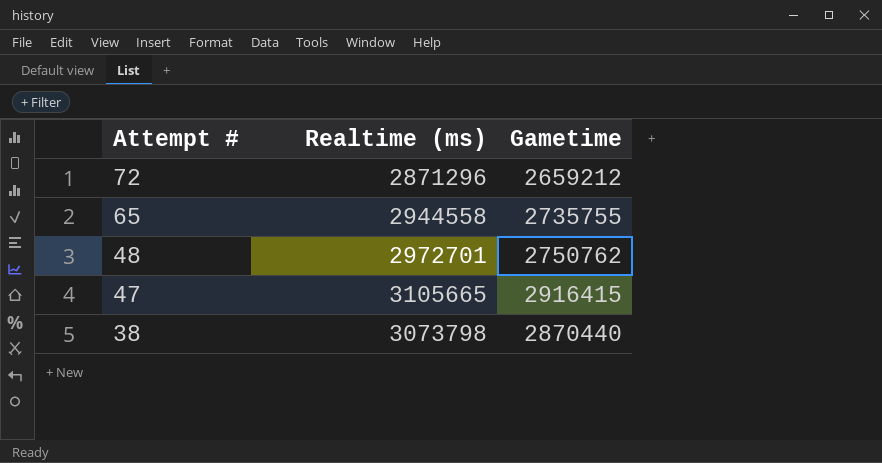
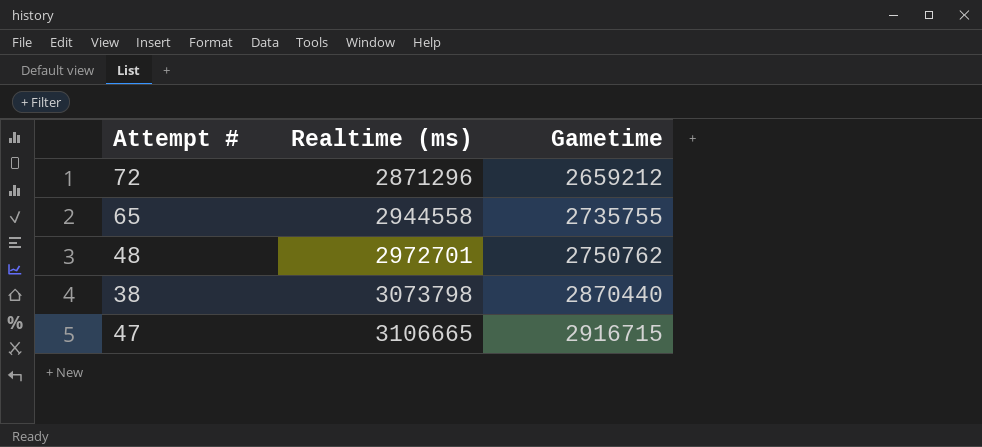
row order: Attempt # descending -> Realtime (ms) ascending
47 | Realtime (ms): 3105665 -> 3106665
47 | Gametime: 2916415 -> 2916715

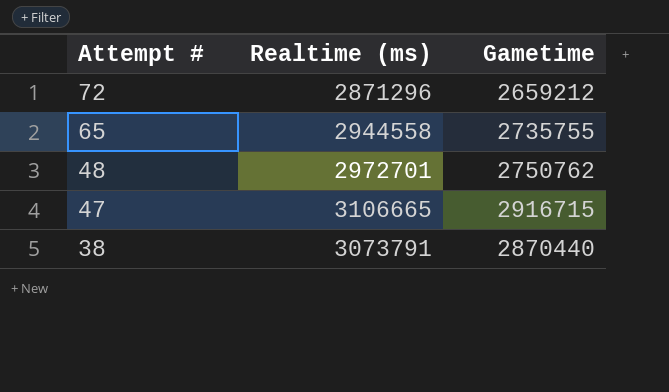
row order: Realtime (ms) ascending -> Attempt # descending
38 | Realtime (ms): 3073798 -> 3073791

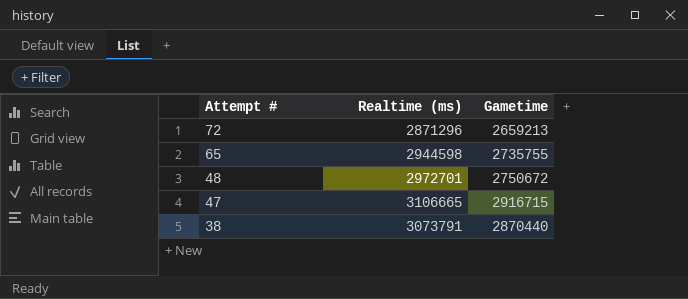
72 | Gametime: 2659212 -> 2659213
65 | Realtime (ms): 2944558 -> 2944598
48 | Gametime: 2750762 -> 2750672

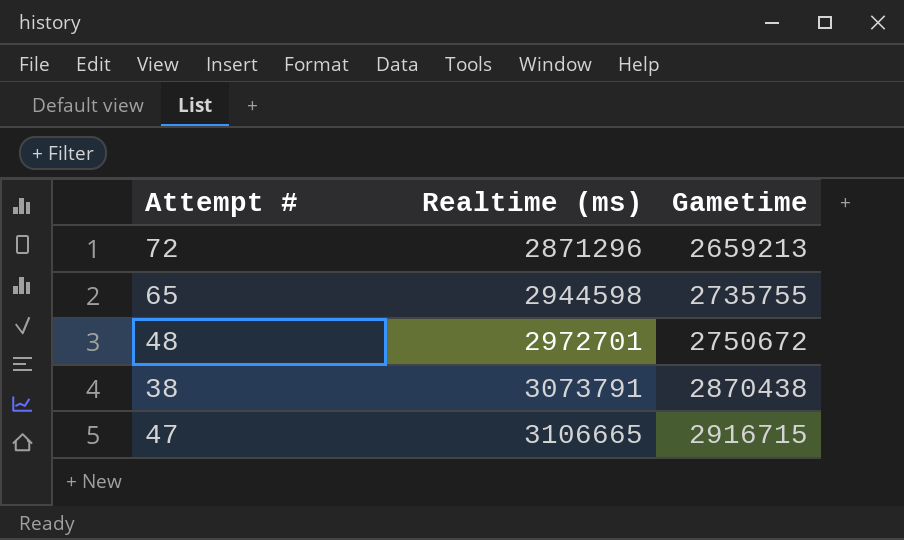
row order: Attempt # descending -> Realtime (ms) ascending
38 | Gametime: 2870440 -> 2870438

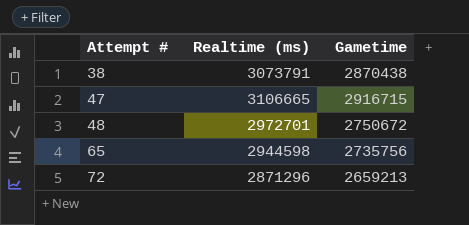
row order: Realtime (ms) ascending -> Attempt # ascending
65 | Gametime: 2735755 -> 2735756

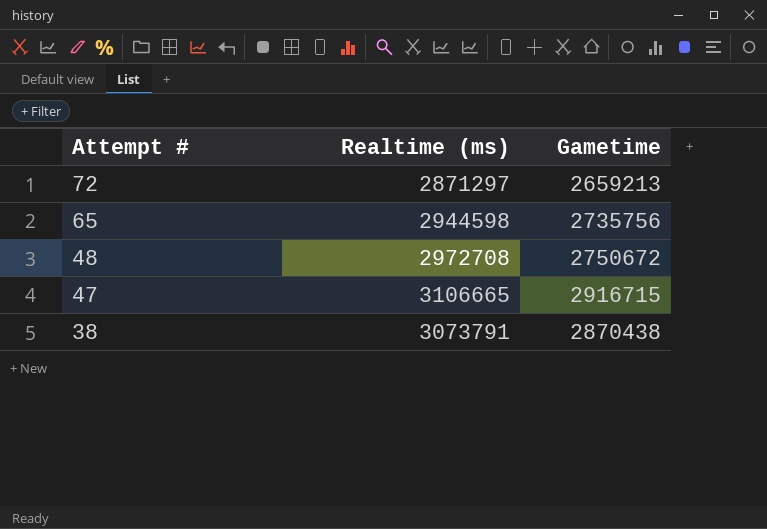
row order: Attempt # ascending -> Attempt # descending
72 | Realtime (ms): 2871296 -> 2871297
48 | Realtime (ms): 2972701 -> 2972708

